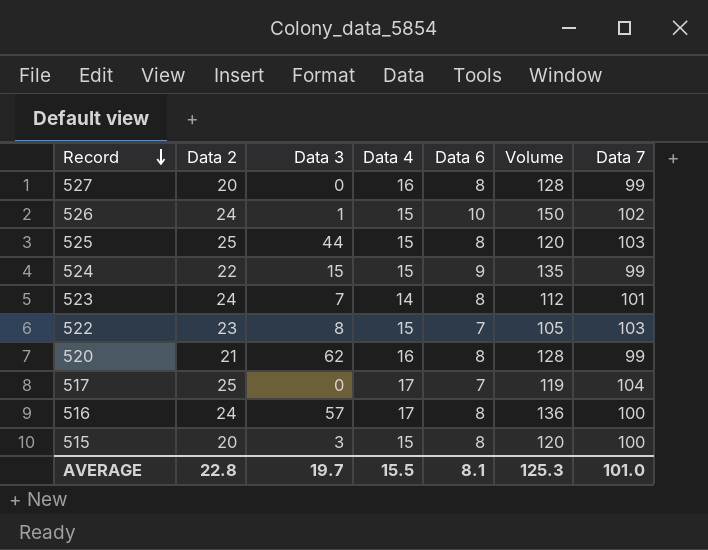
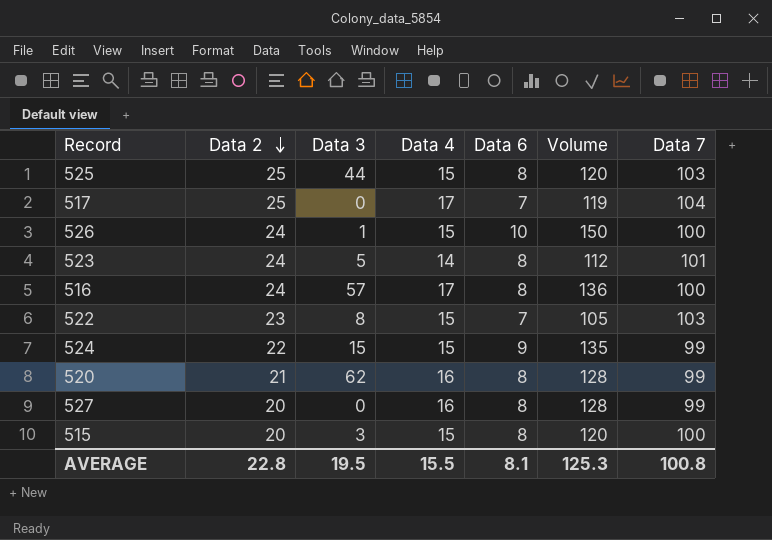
row order: Record descending -> Data 2 descending
526 | Data 7: 102 -> 100
523 | Data 3: 7 -> 5
AVERAGE | Data 3: 19.7 -> 19.5
AVERAGE | Data 7: 101.0 -> 100.8

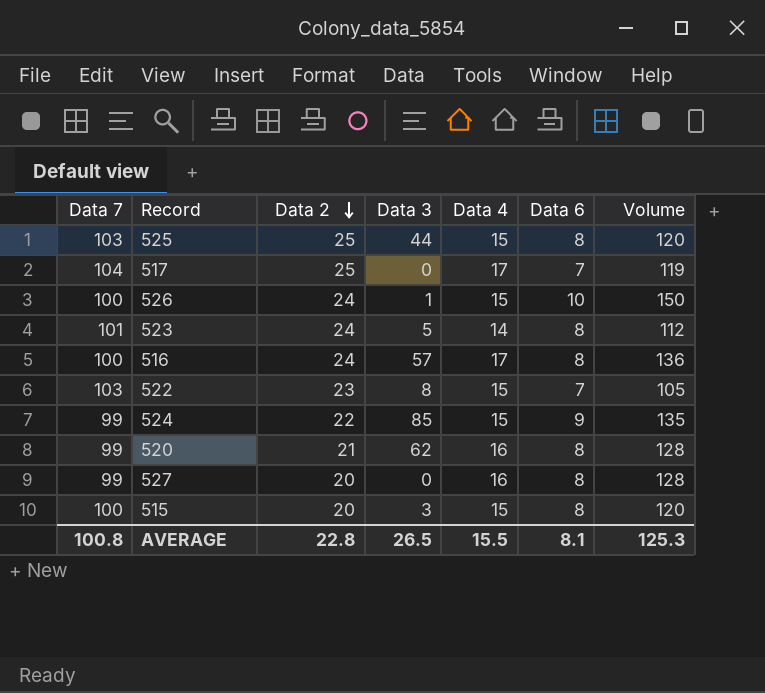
column Data 7 | position: 7 -> 1
524 | Data 3: 15 -> 85
AVERAGE | Data 3: 19.5 -> 26.5

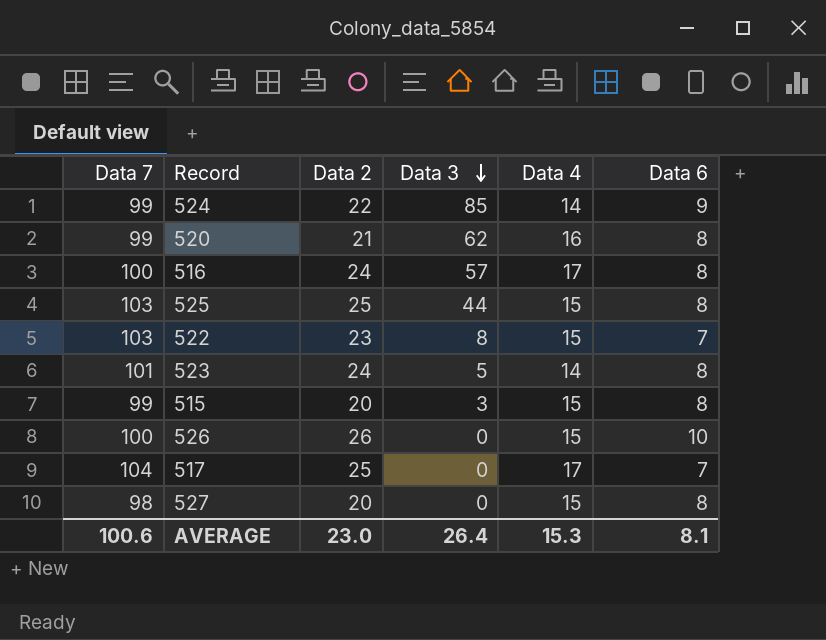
row order: Data 2 descending -> Data 3 descending
column Volume | formula: [Data 4] * [Data 6] -> none
524 | Data 4: 15 -> 14
515 | Data 7: 100 -> 99
526 | Data 2: 24 -> 26
526 | Data 3: 1 -> 0
527 | Data 7: 99 -> 98
527 | Data 4: 16 -> 15
AVERAGE | Data 7: 100.8 -> 100.6
AVERAGE | Data 2: 22.8 -> 23.0
AVERAGE | Data 3: 26.5 -> 26.4
AVERAGE | Data 4: 15.5 -> 15.3

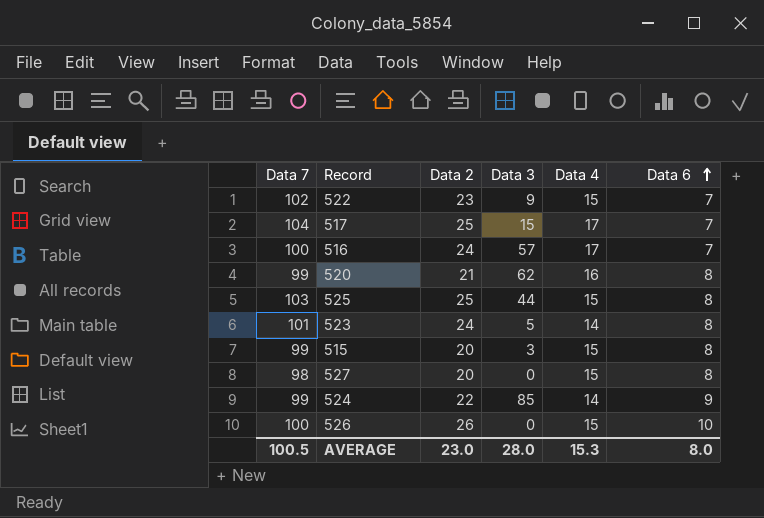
row order: Data 3 descending -> Data 6 ascending
522 | Data 7: 103 -> 102
522 | Data 3: 8 -> 9
517 | Data 3: 0 -> 15
516 | Data 6: 8 -> 7
AVERAGE | Data 7: 100.6 -> 100.5
AVERAGE | Data 3: 26.4 -> 28.0
AVERAGE | Data 6: 8.1 -> 8.0

